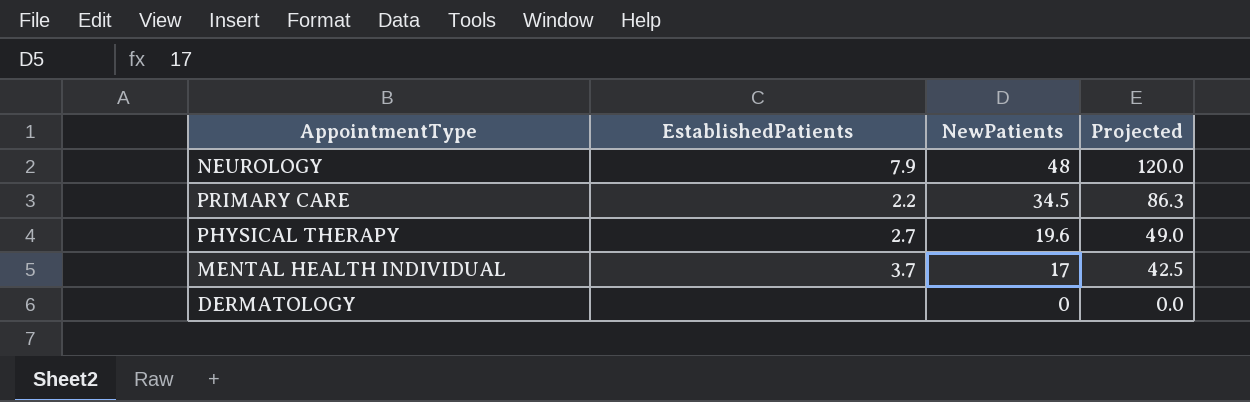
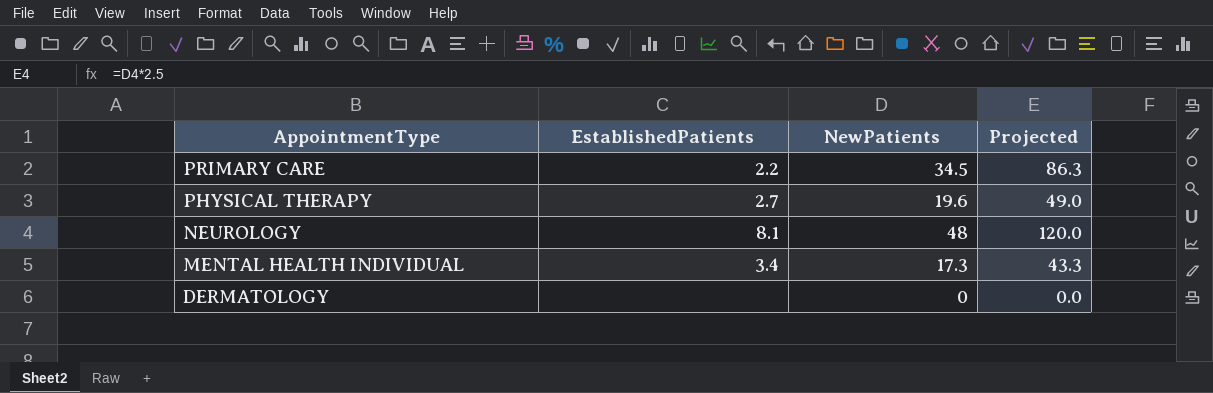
row order: NewPatients descending -> AppointmentType descending
NEUROLOGY | EstablishedPatients: 7.9 -> 8.1
MENTAL HEALTH INDIVIDUAL | EstablishedPatients: 3.7 -> 3.4
MENTAL HEALTH INDIVIDUAL | NewPatients: 17 -> 17.3
MENTAL HEALTH INDIVIDUAL | Projected: 42.5 -> 43.3

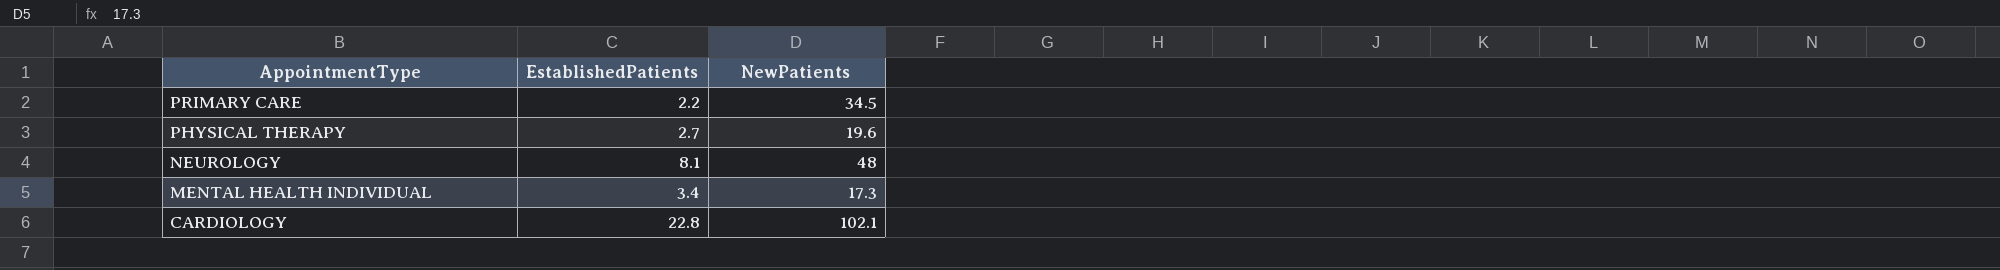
column Projected | formula: [NewPatients] * 2.5 -> none
row DERMATOLOGY: none | 0 | 0.0 -> none
row CARDIOLOGY: none -> 22.8 | 102.1

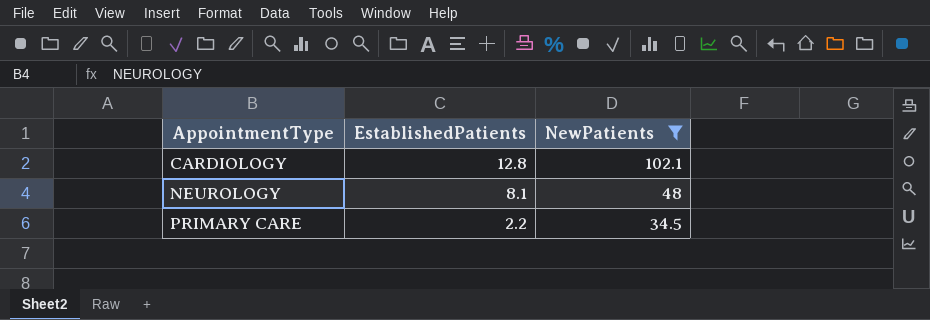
filter: none -> NewPatients >= 34.5
row order: AppointmentType descending -> AppointmentType ascending
CARDIOLOGY | EstablishedPatients: 22.8 -> 12.8

